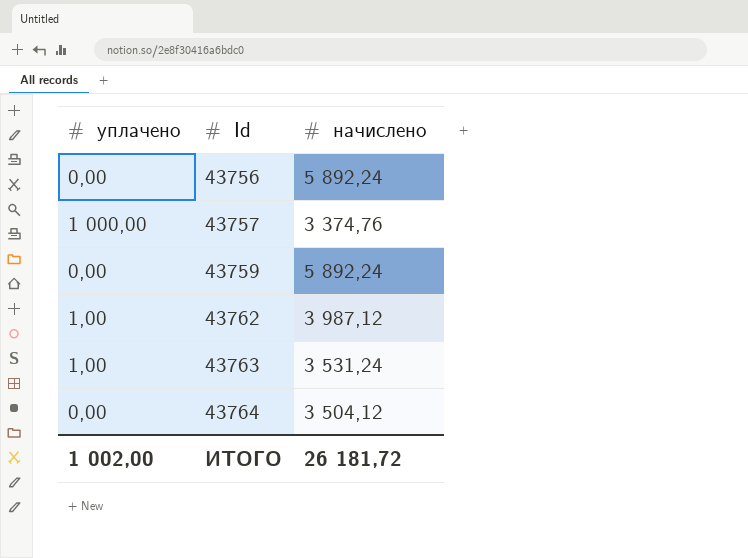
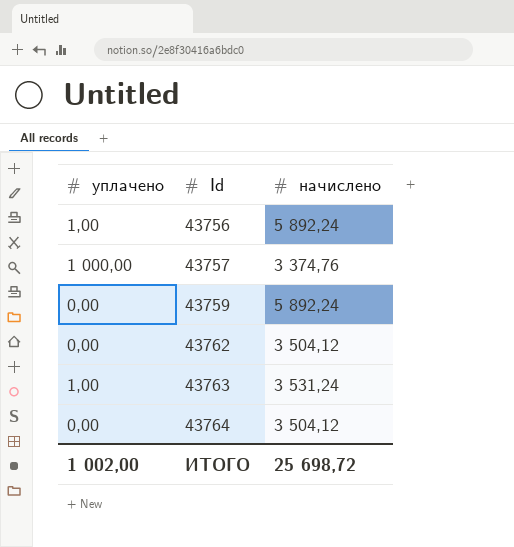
43756 | уплачено: 0,00 -> 1,00
43762 | уплачено: 1,00 -> 0,00
43762 | начислено: 3 987,12 -> 3 504,12
ИТОГО | начислено: 26 181,72 -> 25 698,72

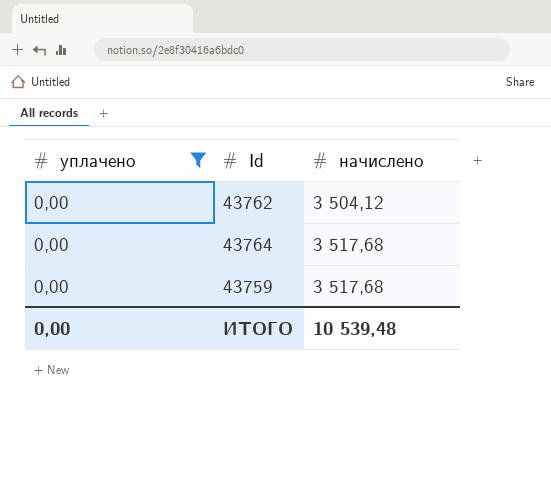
filter: none -> уплачено = 0,00
row order: Id ascending -> начислено ascending
43764 | начислено: 3 504,12 -> 3 517,68
43759 | начислено: 5 892,24 -> 3 517,68
ИТОГО | уплачено: 1 002,00 -> 0,00
ИТОГО | начислено: 25 698,72 -> 10 539,48

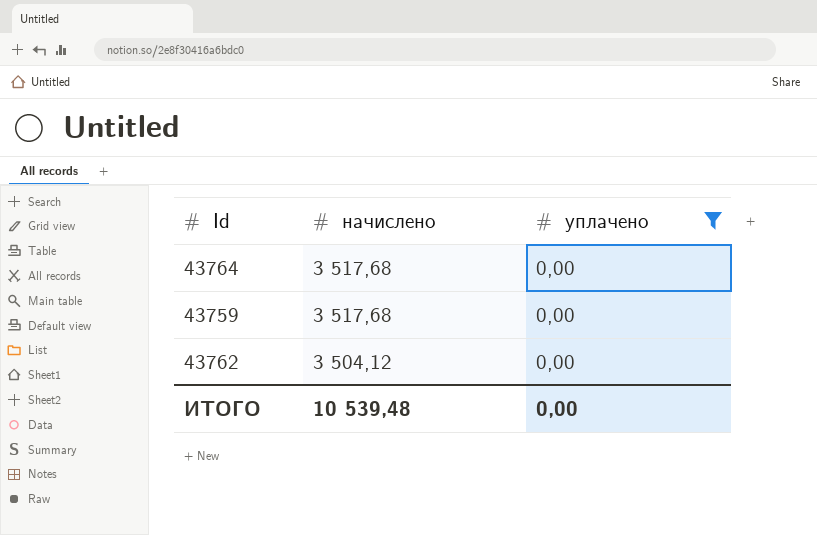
row order: начислено ascending -> начислено descending
column уплачено | position: 1 -> 3

